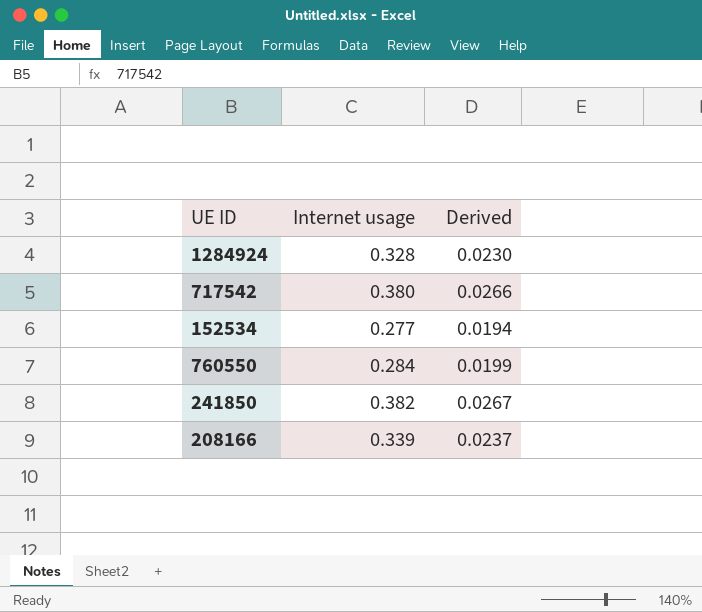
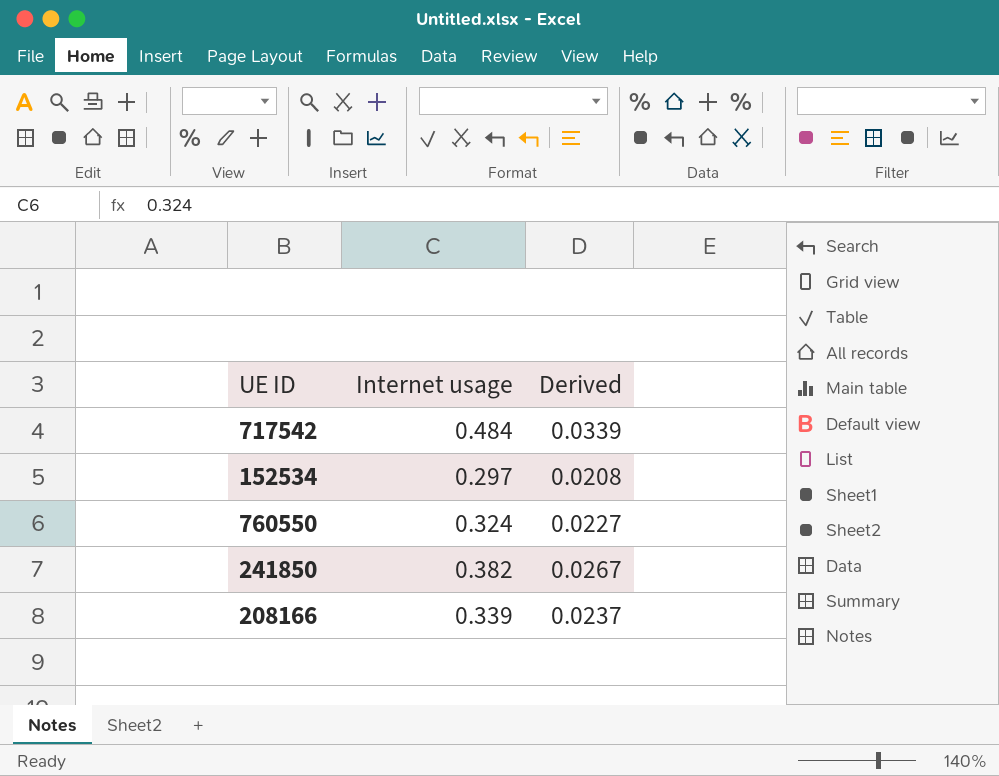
row 1284924: 0.328 | 0.0230 -> none
717542 | Internet usage: 0.380 -> 0.484
717542 | Derived: 0.0266 -> 0.0339
152534 | Internet usage: 0.277 -> 0.297
152534 | Derived: 0.0194 -> 0.0208
760550 | Internet usage: 0.284 -> 0.324
760550 | Derived: 0.0199 -> 0.0227

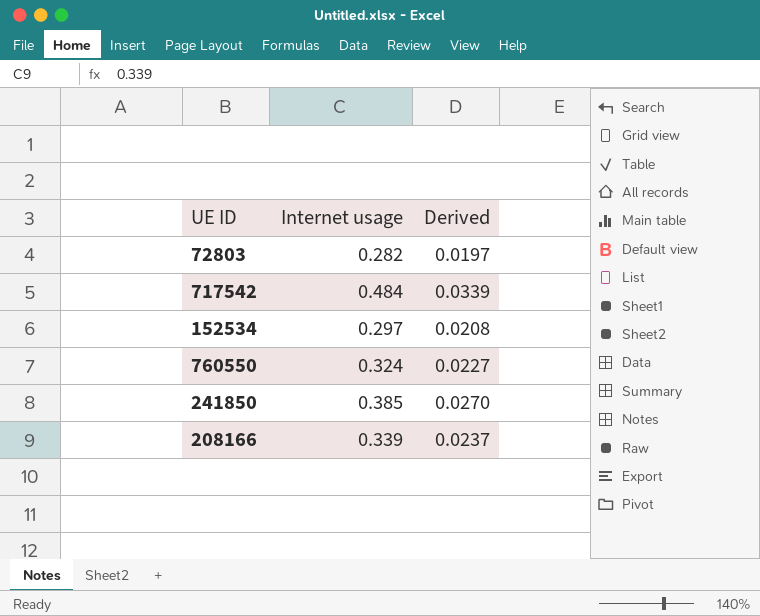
row 72803: none -> 0.282 | 0.0197
241850 | Internet usage: 0.382 -> 0.385
241850 | Derived: 0.0267 -> 0.0270

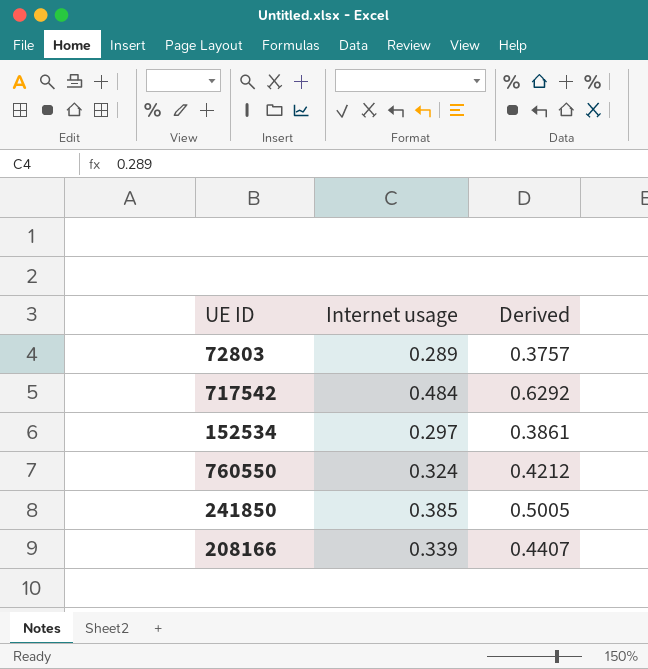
column Derived | formula: [Internet usage] * 0.07 -> [Internet usage] * 1.3
72803 | Internet usage: 0.282 -> 0.289

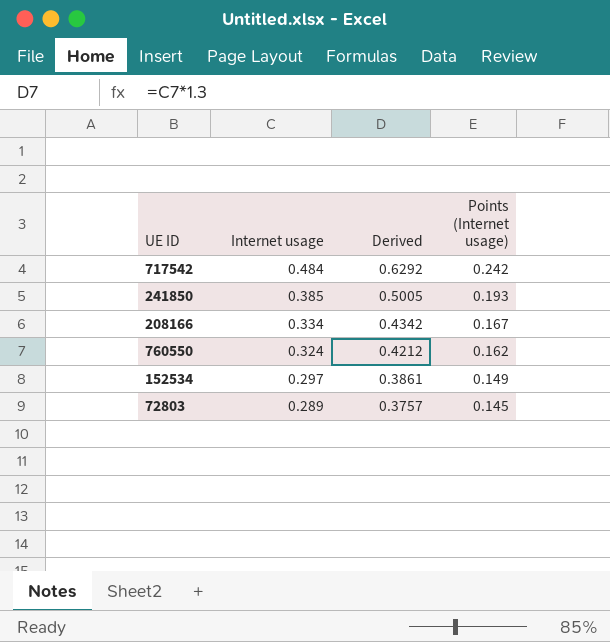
row order: none -> Internet usage descending
column Points (Internet usage) | formula: none -> [Internet usage] * 0.5
208166 | Internet usage: 0.339 -> 0.334
208166 | Derived: 0.4407 -> 0.4342

